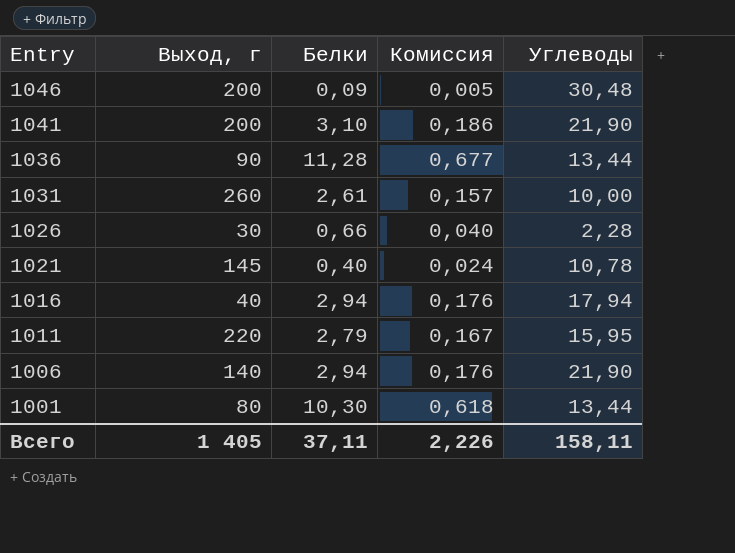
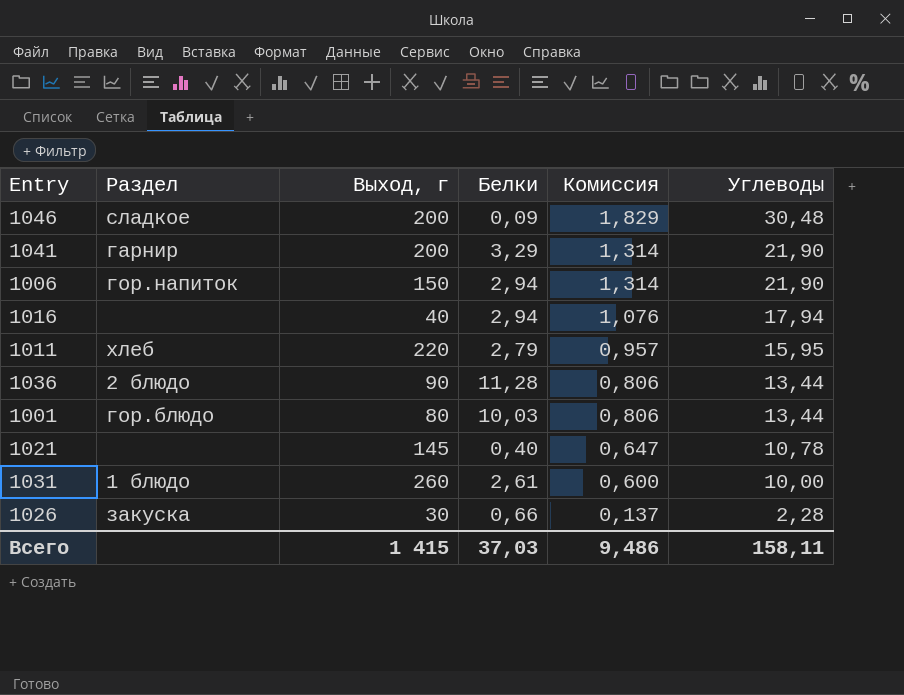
row order: Entry descending -> Комиссия descending
column Раздел | position: none -> 2
column Комиссия | formula: [Белки] * 0,06 -> [Углеводы] * 0,06
1041 | Белки: 3,10 -> 3,29
1006 | Выход, г: 140 -> 150
1001 | Белки: 10,30 -> 10,03
Всего | Выход, г: 1 405 -> 1 415
Всего | Белки: 37,11 -> 37,03
Всего | Комиссия: 2,226 -> 9,486

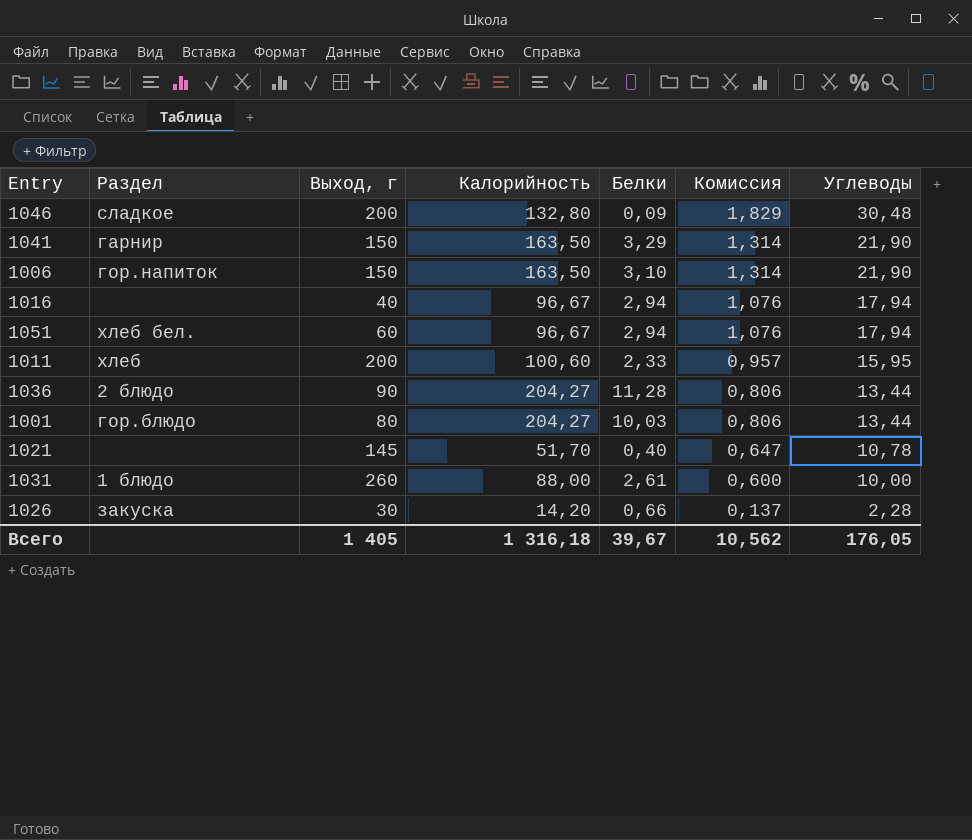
column Калорийность | position: none -> 4
1041 | Выход, г: 200 -> 150
1006 | Белки: 2,94 -> 3,10
row 1051: none -> хлеб бел. | 60 | 96,67 | 2,94 | 1,076 | 17,94
1011 | Выход, г: 220 -> 200
1011 | Белки: 2,79 -> 2,33
Всего | Выход, г: 1 415 -> 1 405
Всего | Белки: 37,03 -> 39,67
Всего | Комиссия: 9,486 -> 10,562
Всего | Углеводы: 158,11 -> 176,05

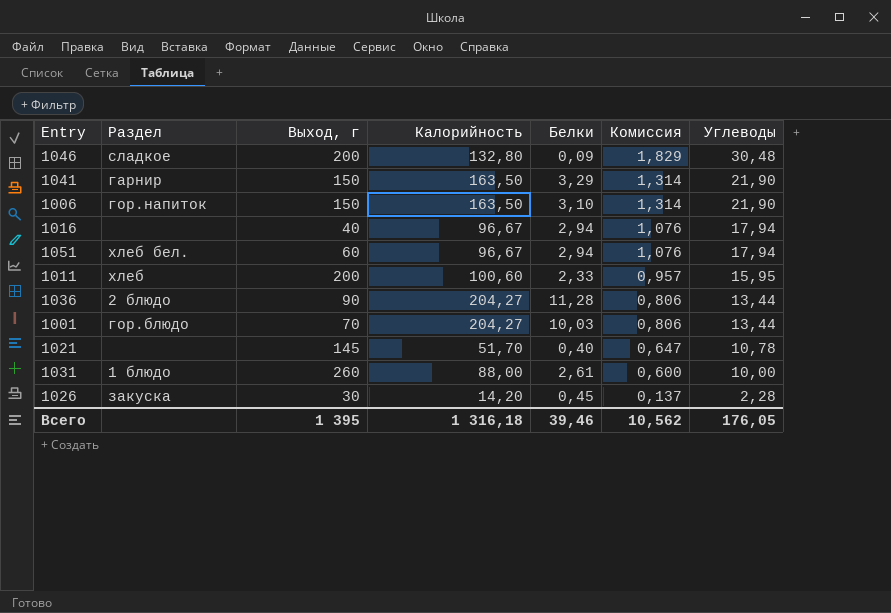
1001 | Выход, г: 80 -> 70
1026 | Белки: 0,66 -> 0,45
Всего | Выход, г: 1 405 -> 1 395
Всего | Белки: 39,67 -> 39,46

